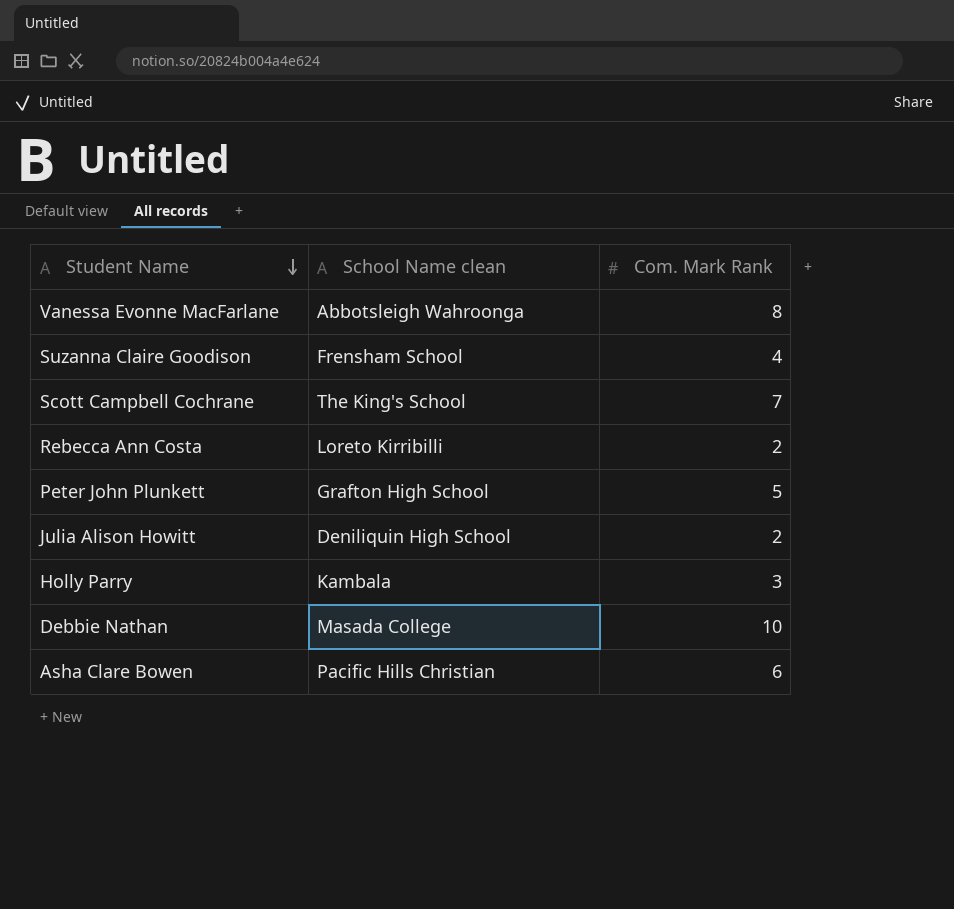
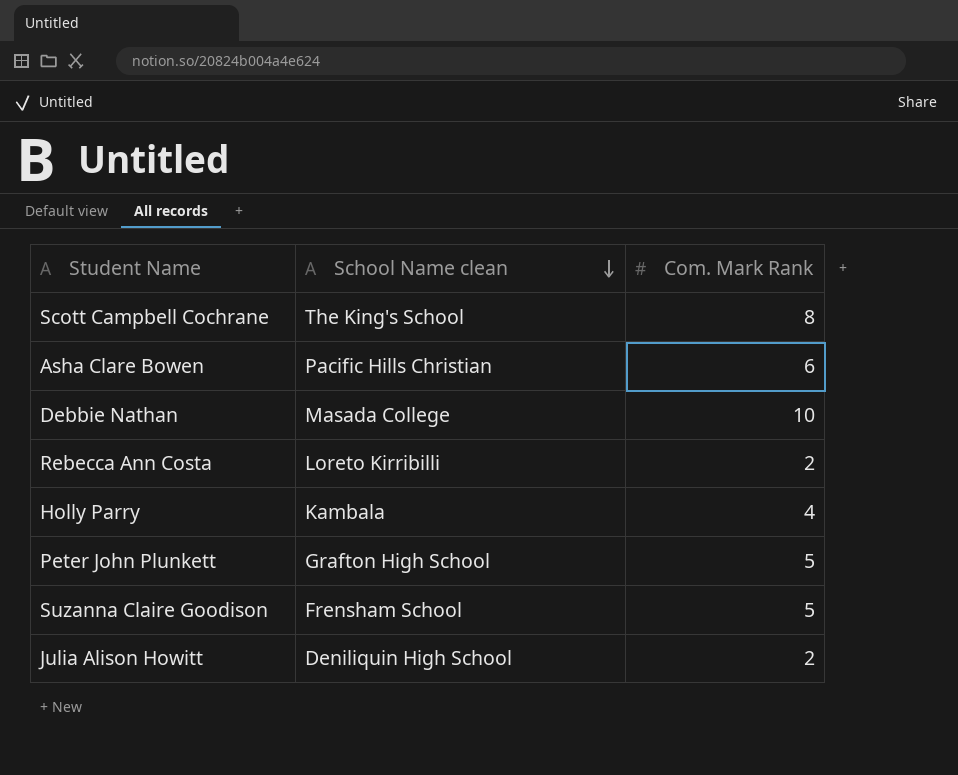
row order: Student Name descending -> School Name clean descending
row Vanessa Evonne MacFarlane: Abbotsleigh Wahroonga | 8 -> none
Scott Campbell Cochrane | Com. Mark Rank: 7 -> 8
Holly Parry | Com. Mark Rank: 3 -> 4
Suzanna Claire Goodison | Com. Mark Rank: 4 -> 5

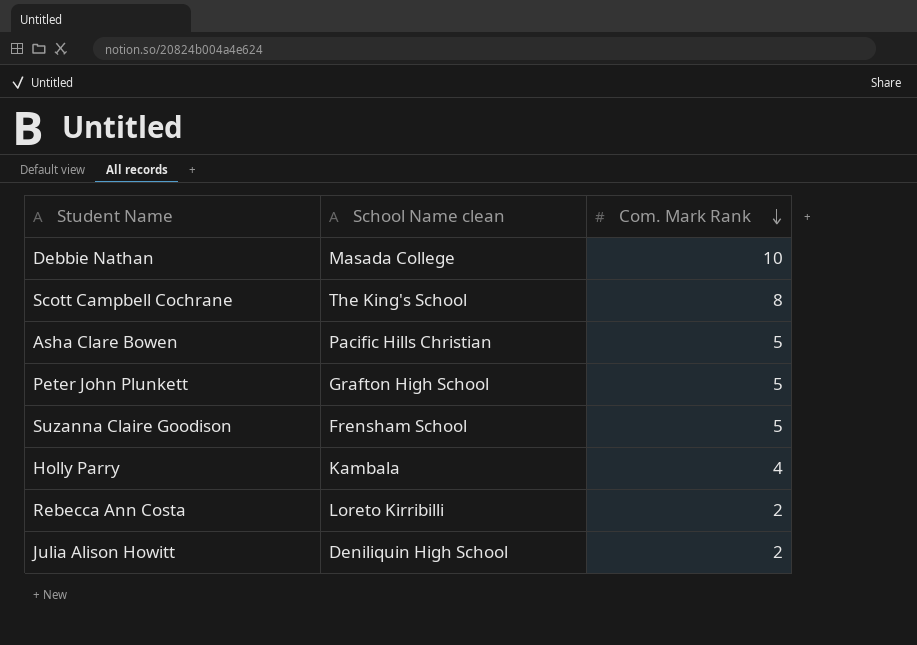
row order: School Name clean descending -> Com. Mark Rank descending
Asha Clare Bowen | Com. Mark Rank: 6 -> 5

